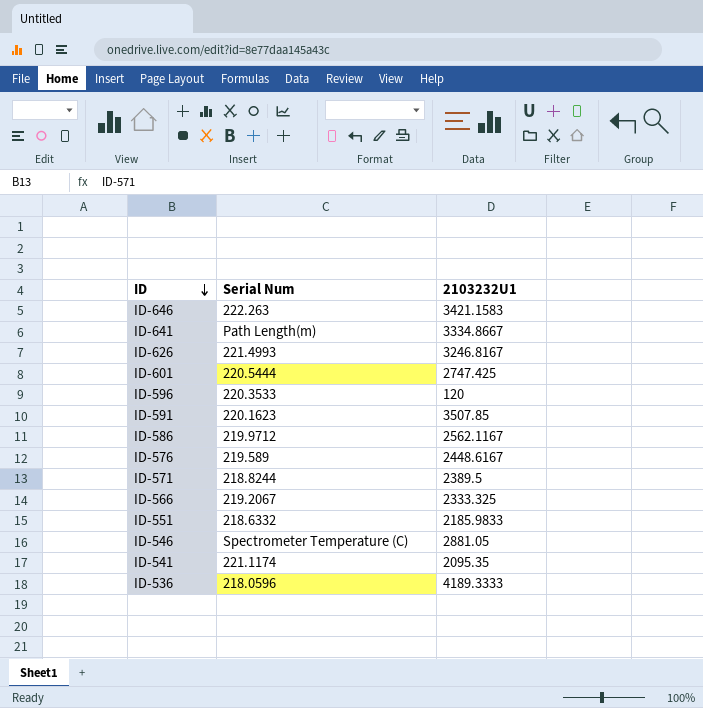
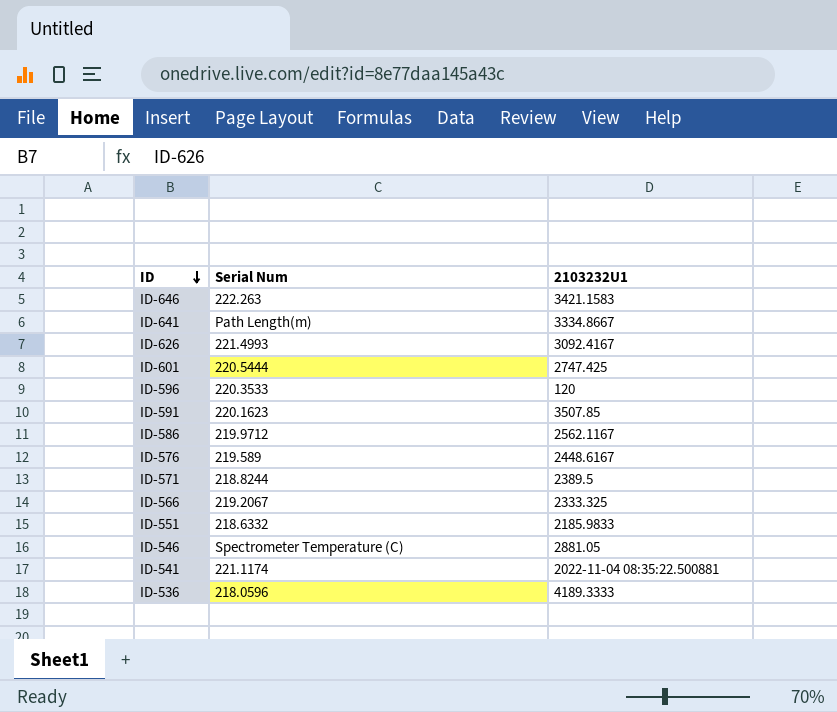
ID-626 | 2103232U1: 3246.8167 -> 3092.4167
ID-541 | 2103232U1: 2095.35 -> 2022-11-04 08:35:22.500881

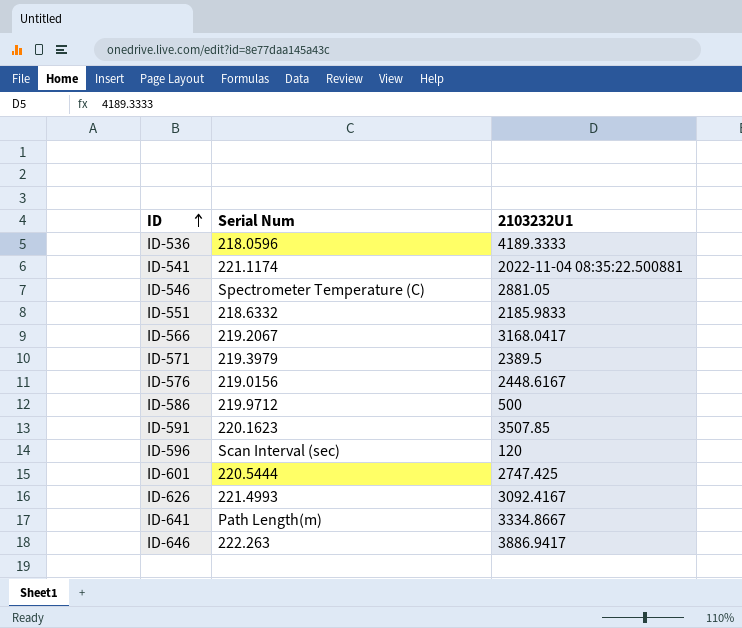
row order: ID descending -> ID ascending
ID-566 | 2103232U1: 2333.325 -> 3168.0417
ID-571 | Serial Num: 218.8244 -> 219.3979
ID-576 | Serial Num: 219.589 -> 219.0156
ID-586 | 2103232U1: 2562.1167 -> 500
ID-596 | Serial Num: 220.3533 -> Scan Interval (sec)
ID-646 | 2103232U1: 3421.1583 -> 3886.9417

